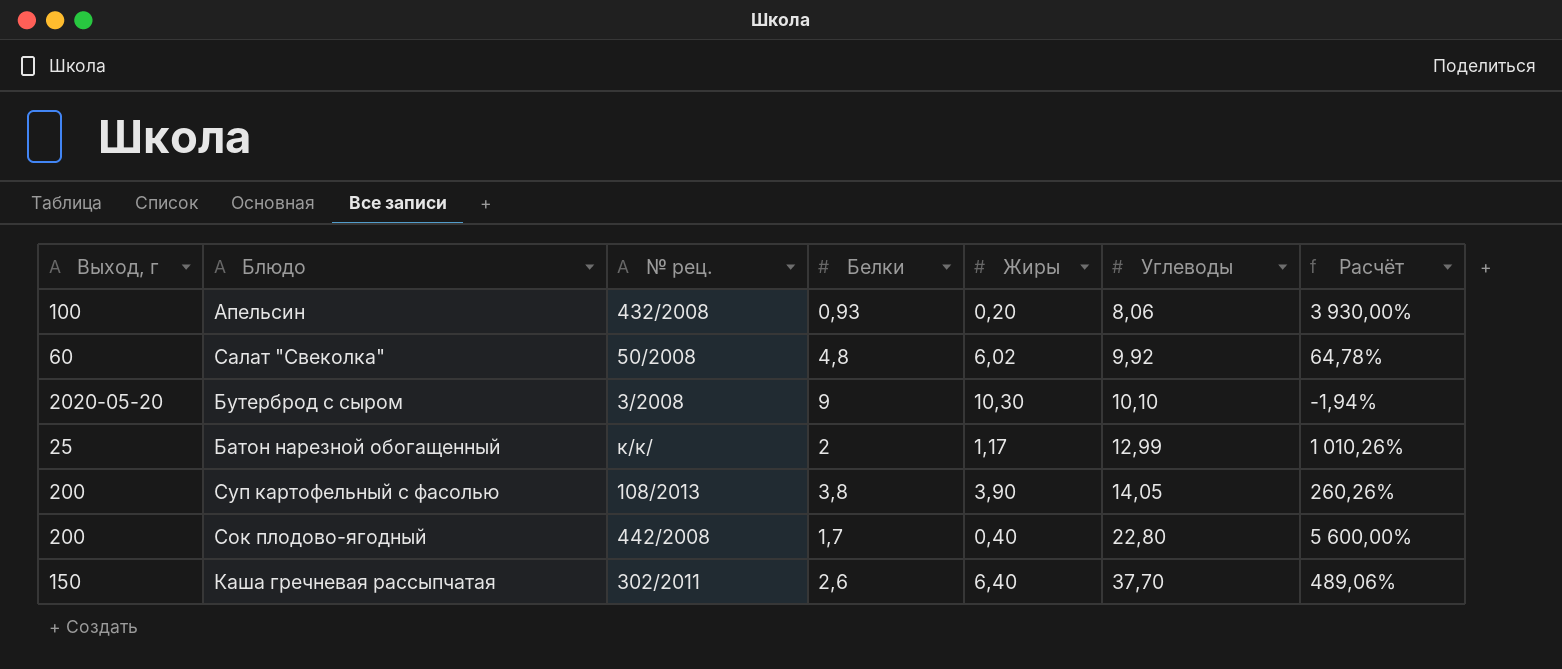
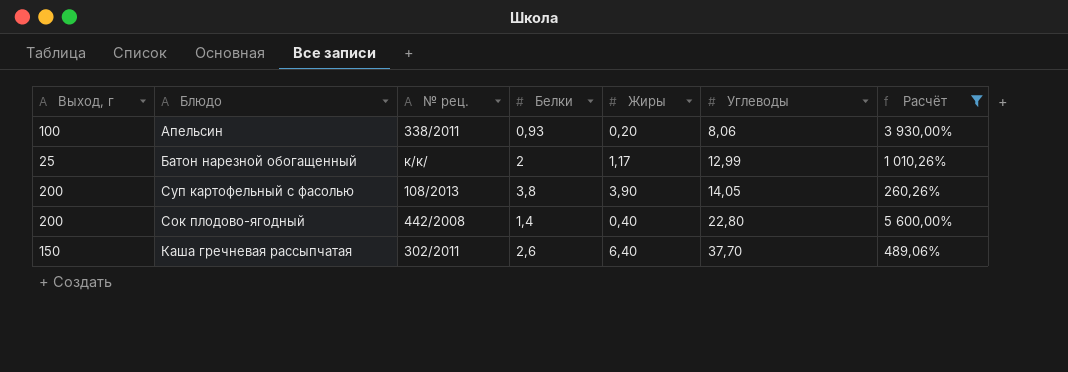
filter: none -> Расчёт >= 260,26%
Апельсин | № рец.: 432/2008 -> 338/2011
Сок плодово-ягодный | Белки: 1,7 -> 1,4

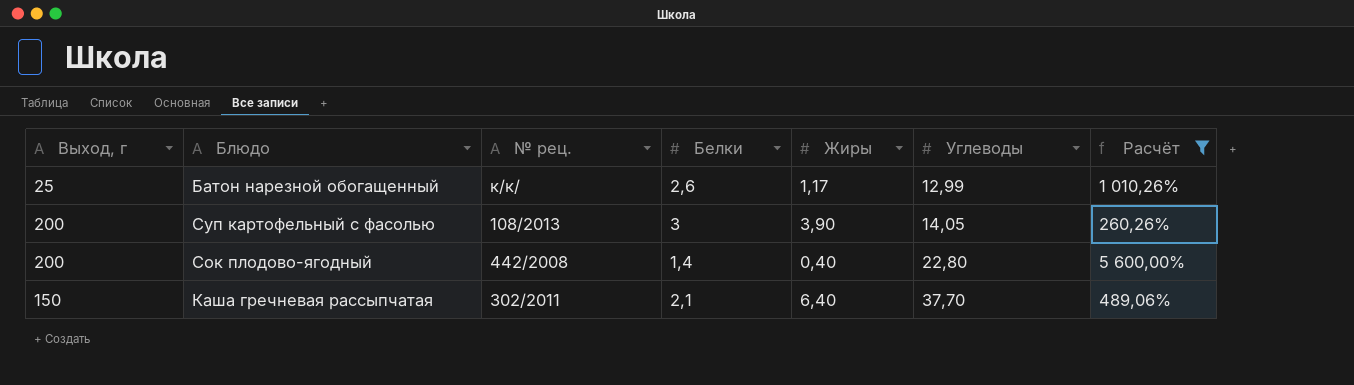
row Апельсин: 100 | 338/2011 | 0,93 | 0,20 | 8,06 | 3 930,00% -> none
Батон нарезной обогащенный | Белки: 2 -> 2,6
Суп картофельный с фасолью | Белки: 3,8 -> 3
Каша гречневая рассыпчатая | Белки: 2,6 -> 2,1

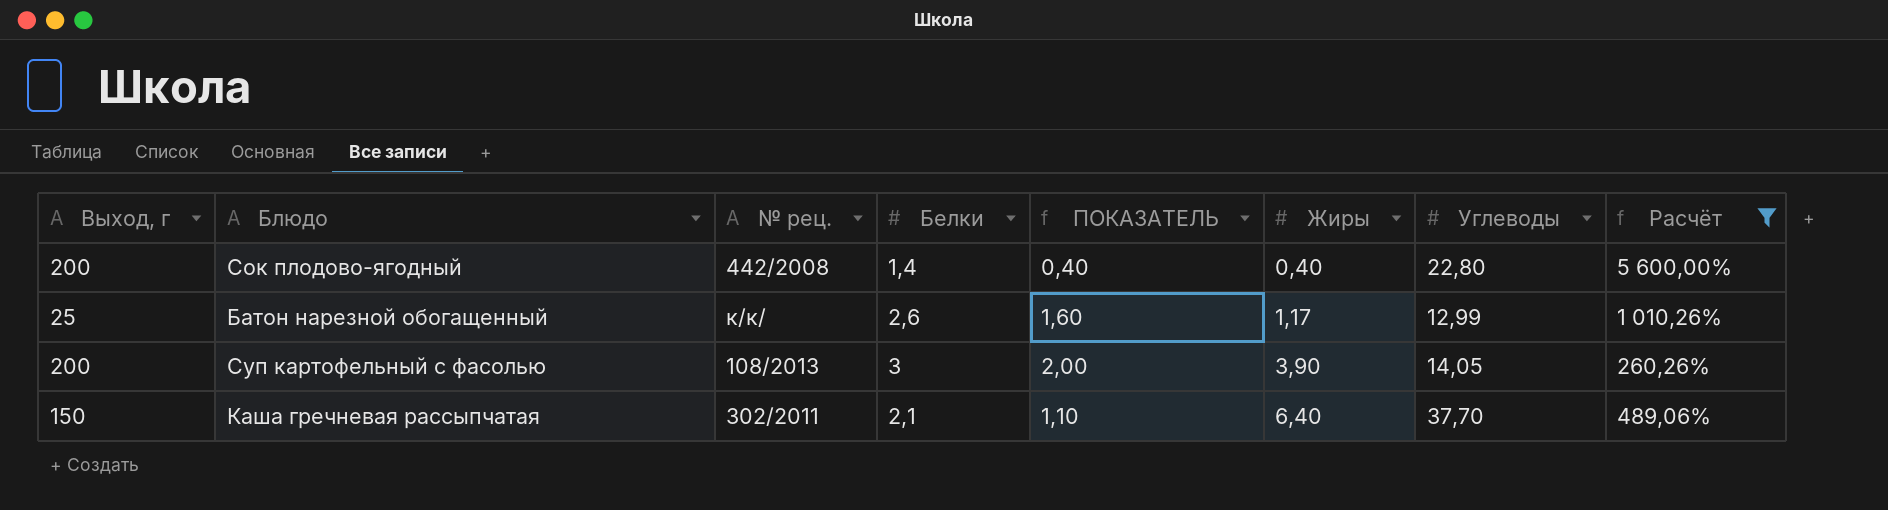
row order: Углеводы ascending -> Жиры ascending
column ПОКАЗАТЕЛЬ | formula: none -> [Белки] - 1

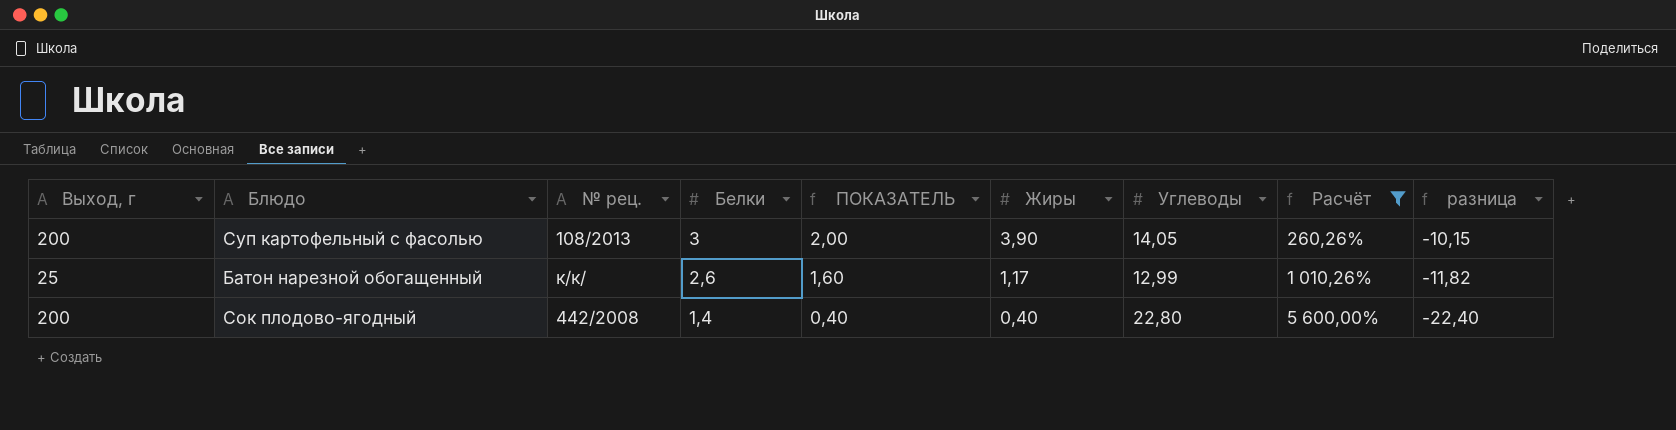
row order: Жиры ascending -> Белки descending
column разница | formula: none -> [Жиры] - [Углеводы]
row Каша гречневая рассыпчатая: 150 | 302/2011 | 2,1 | 1,10 | 6,40 | 37,70 | 489,06% -> none

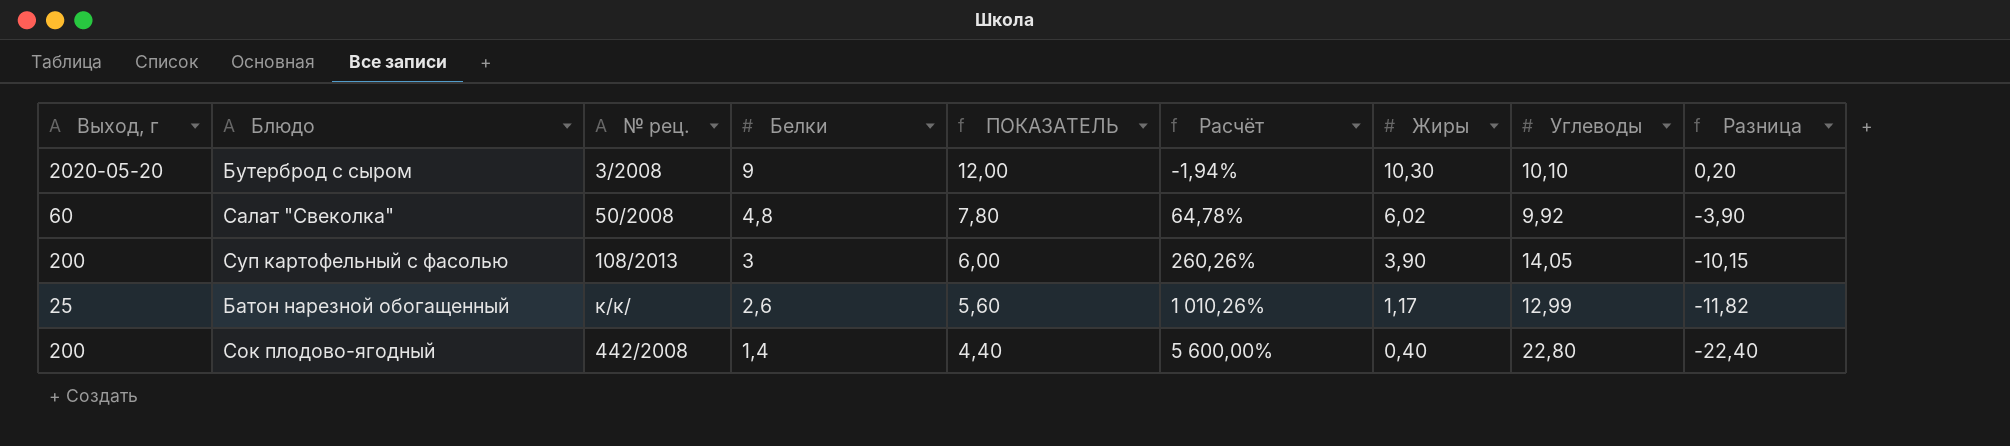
filter: Расчёт >= 260,26% -> none
column ПОКАЗАТЕЛЬ | formula: [Белки] - 1 -> [Белки] + 3
column Расчёт | position: 8 -> 6
column name: разница -> Разница

